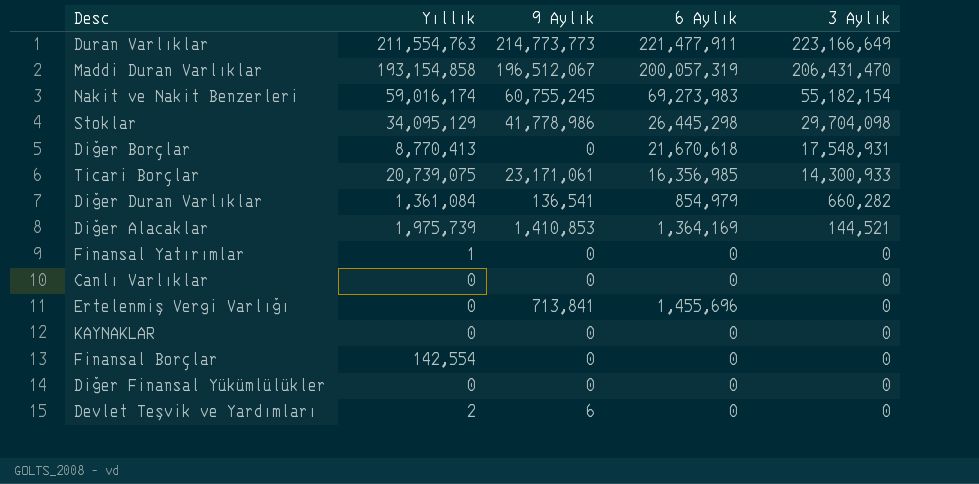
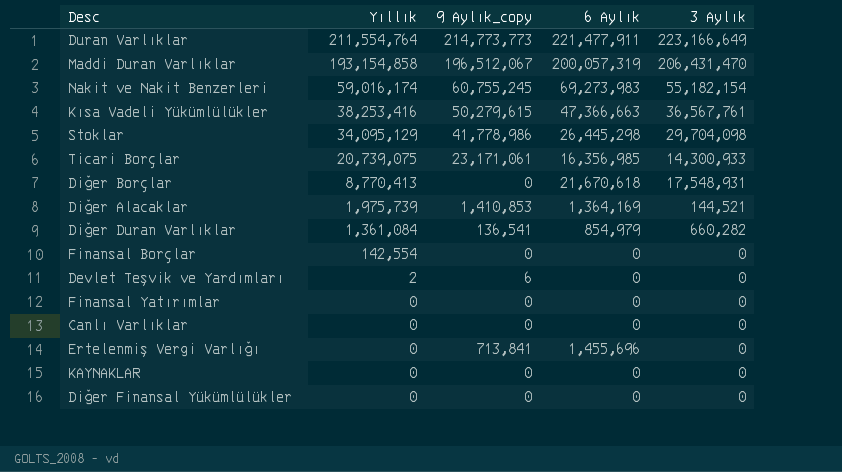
row order: 3 Aylık descending -> Yıllık descending
column name: 9 Aylık -> 9 Aylık_copy
Duran Varlıklar | Yıllık: 211,554,763 -> 211,554,764
row Kısa Vadeli Yükümlülükler: none -> 38,253,416 | 50,279,615 | 47,366,663 | 36,567,761
Finansal Yatırımlar | Yıllık: 1 -> 0

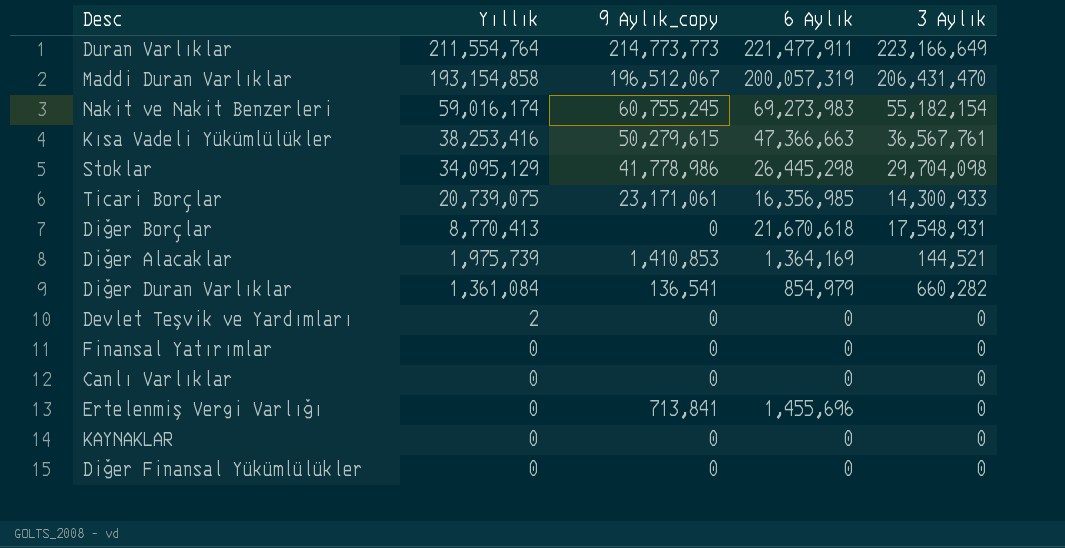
row Finansal Borçlar: 142,554 | 0 | 0 | 0 -> none
Devlet Teşvik ve Yardımları | 9 Aylık_copy: 6 -> 0

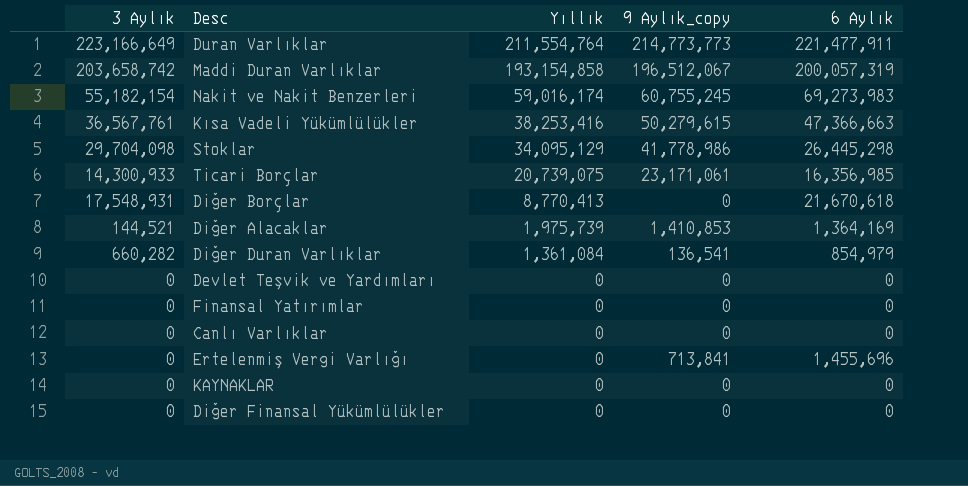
column 3 Aylık | position: 5 -> 1
Maddi Duran Varlıklar | 3 Aylık: 206,431,470 -> 203,658,742
Devlet Teşvik ve Yardımları | Yıllık: 2 -> 0

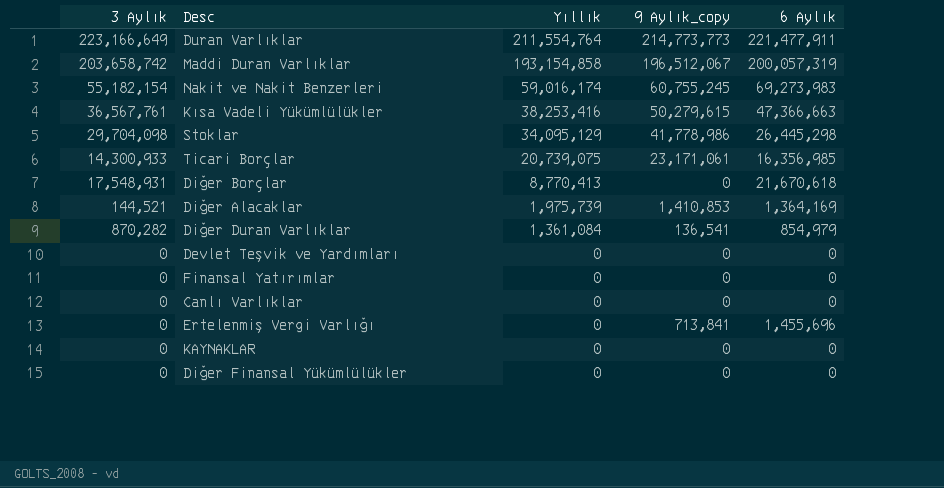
Diğer Duran Varlıklar | 3 Aylık: 660,282 -> 870,282

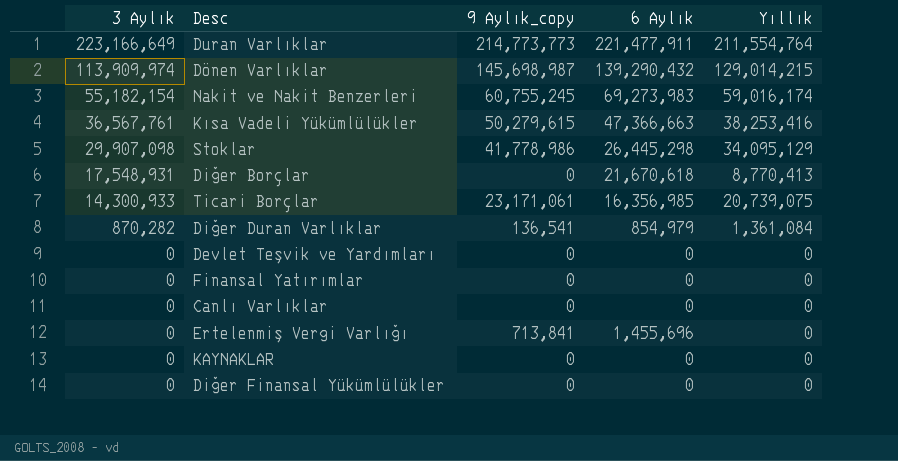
row order: Yıllık descending -> 3 Aylık descending
column Yıllık | position: 3 -> 5
row Maddi Duran Varlıklar: 203,658,742 | 193,154,858 | 196,512,067 | 200,057,319 -> none
row Diğer Alacaklar: 144,521 | 1,975,739 | 1,410,853 | 1,364,169 -> none
row Dönen Varlıklar: none -> 113,909,974 | 145,698,987 | 139,290,432 | 129,014,215
Stoklar | 3 Aylık: 29,704,098 -> 29,907,098

